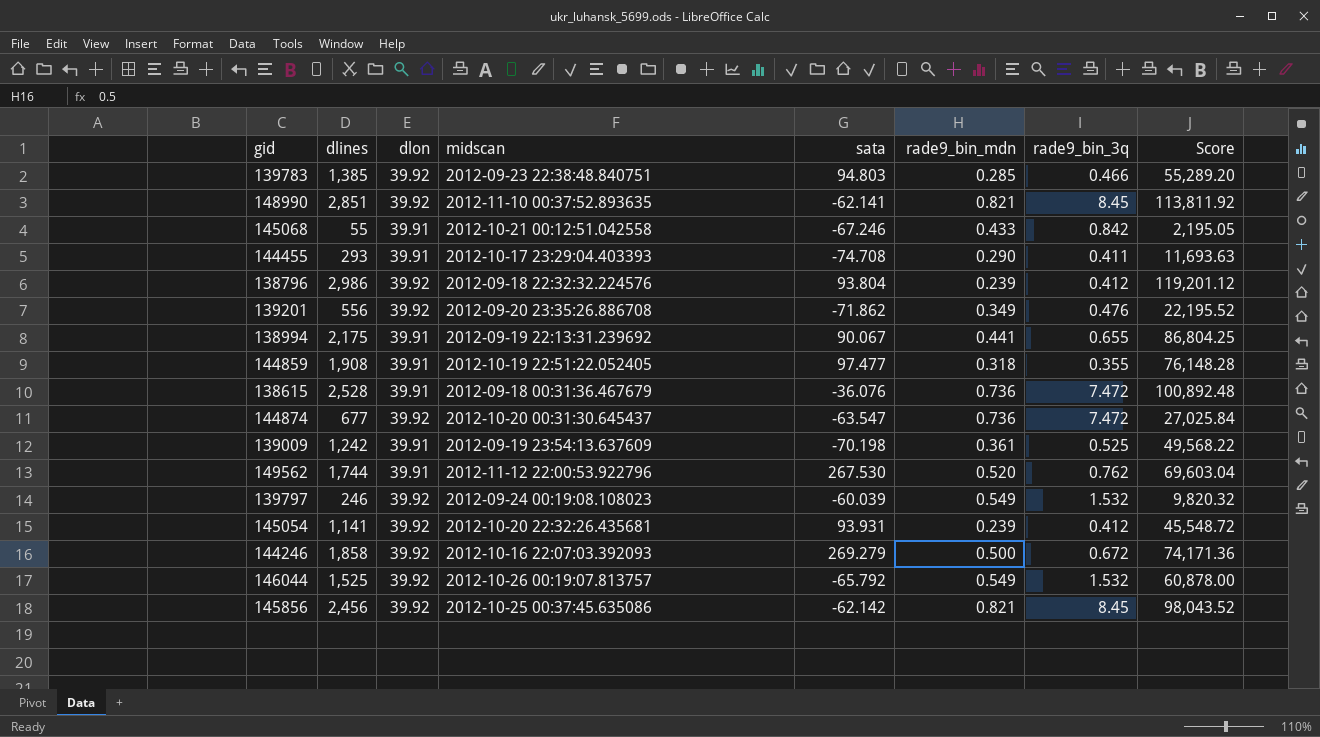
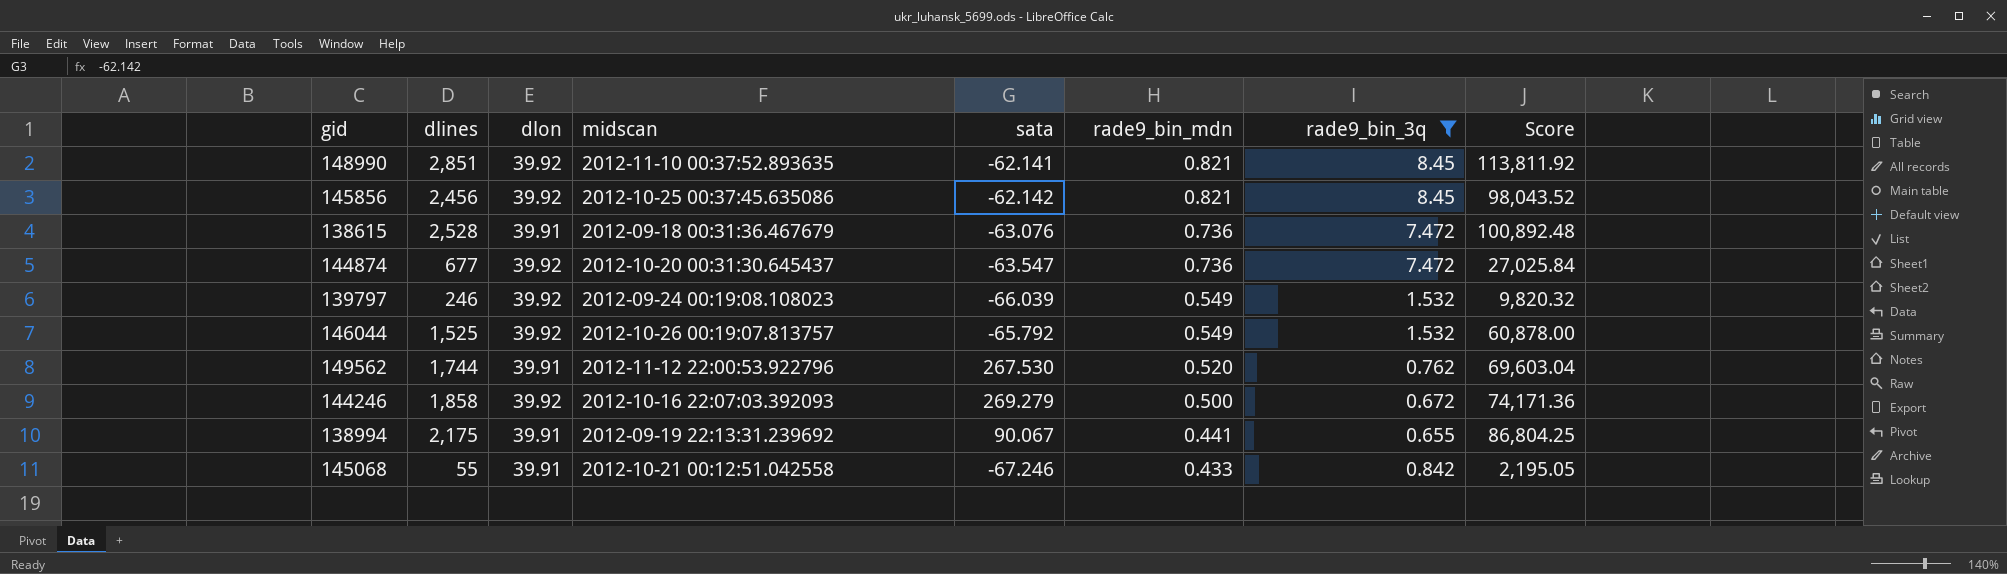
filter: none -> rade9_bin_3q >= 0.655
row order: none -> rade9_bin_mdn descending
138615 | sata: -36.076 -> -63.076
139797 | sata: -60.039 -> -66.039

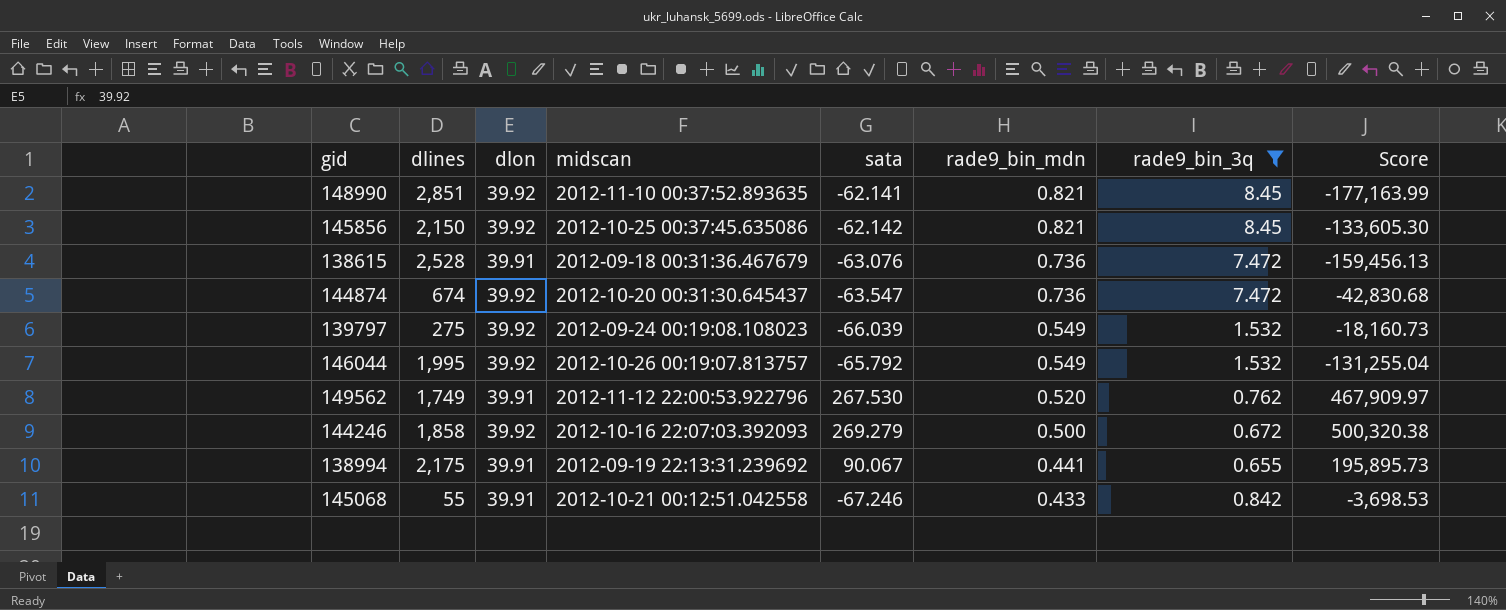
column Score | formula: [dlines] * [dlon] -> [dlines] * [sata]
145856 | dlines: 2,456 -> 2,150
144874 | dlines: 677 -> 674
139797 | dlines: 246 -> 275
146044 | dlines: 1,525 -> 1,995
149562 | dlines: 1,744 -> 1,749

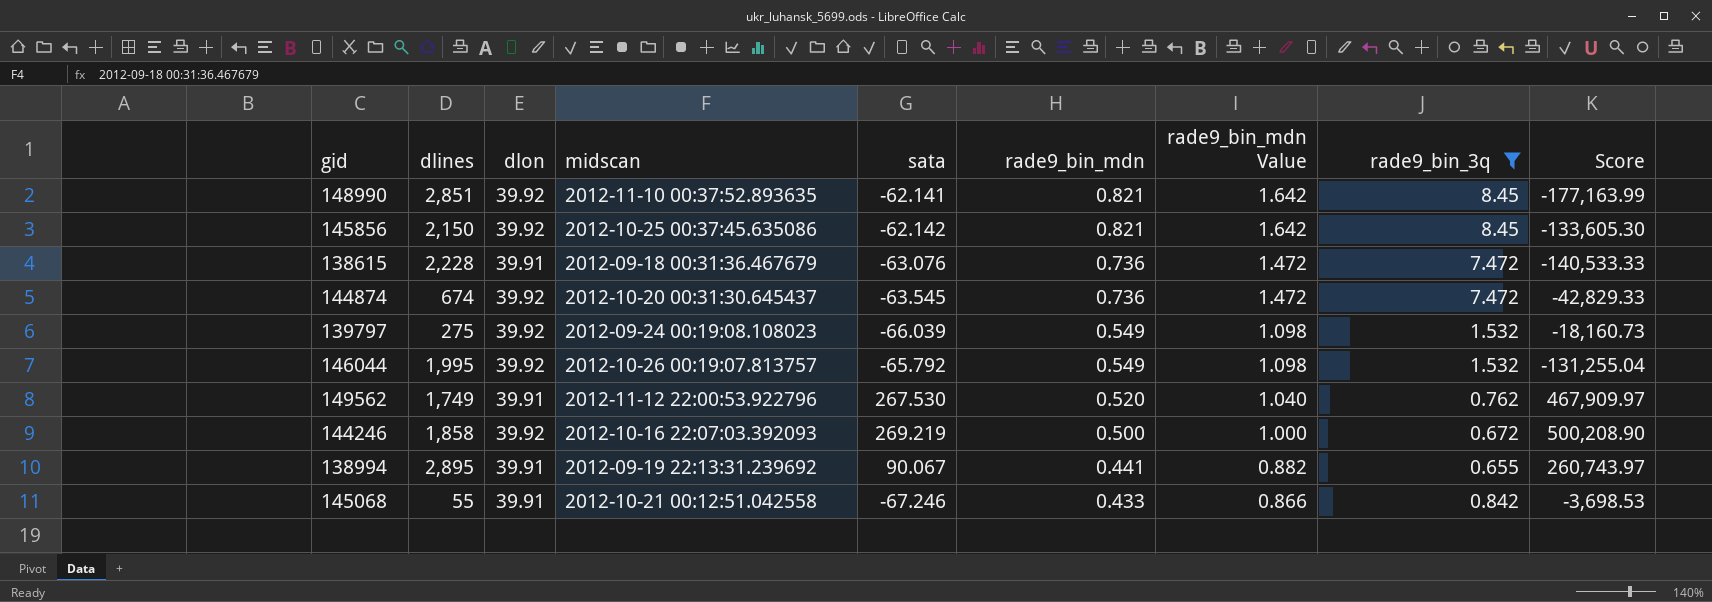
column rade9_bin_mdn Value | formula: none -> [rade9_bin_mdn] * 2
138615 | dlines: 2,528 -> 2,228
138615 | Score: -159,456.13 -> -140,533.33
144874 | sata: -63.547 -> -63.545
144874 | Score: -42,830.68 -> -42,829.33
144246 | sata: 269.279 -> 269.219
144246 | Score: 500,320.38 -> 500,208.90
138994 | dlines: 2,175 -> 2,895
138994 | Score: 195,895.73 -> 260,743.97

